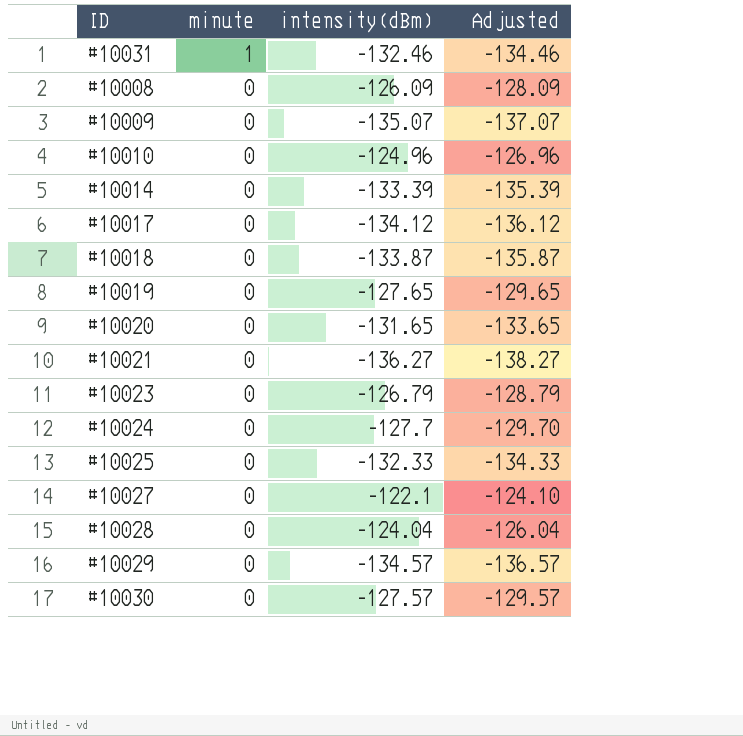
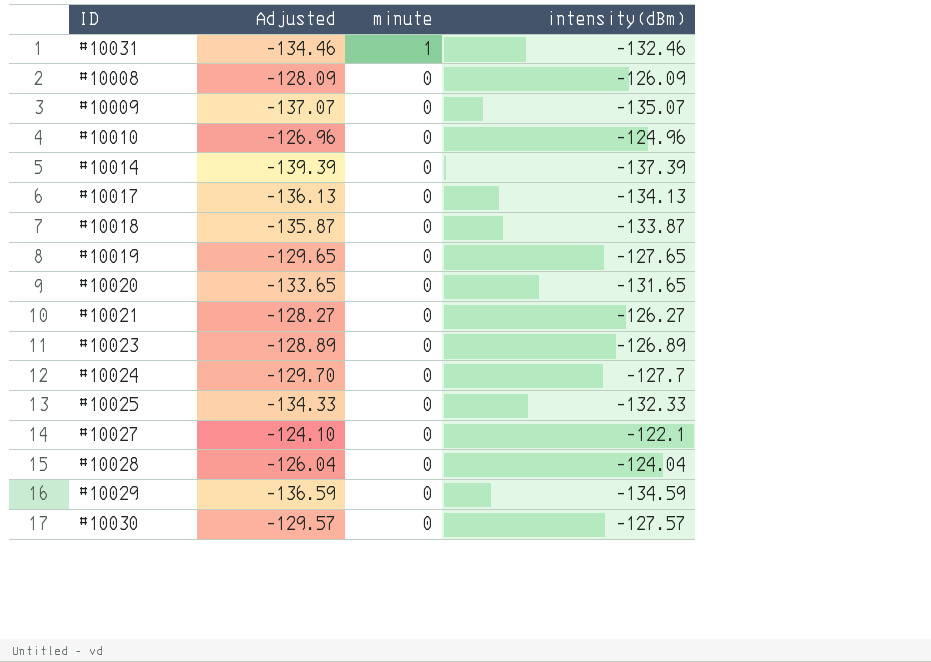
column Adjusted | position: 4 -> 2
#10014 | Adjusted: -135.39 -> -139.39
#10014 | intensity(dBm): -133.39 -> -137.39
#10017 | Adjusted: -136.12 -> -136.13
#10017 | intensity(dBm): -134.12 -> -134.13
#10021 | Adjusted: -138.27 -> -128.27
#10021 | intensity(dBm): -136.27 -> -126.27
#10023 | Adjusted: -128.79 -> -128.89
#10023 | intensity(dBm): -126.79 -> -126.89
#10029 | Adjusted: -136.57 -> -136.59
#10029 | intensity(dBm): -134.57 -> -134.59

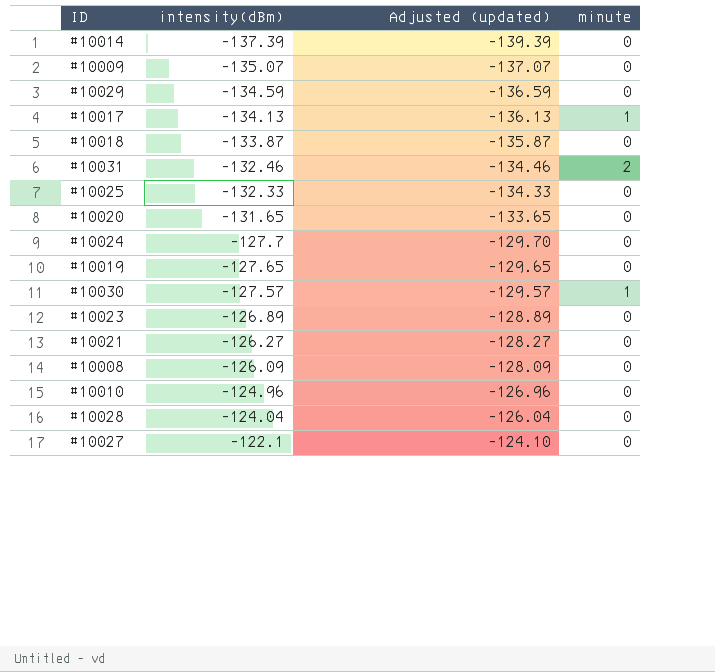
row order: minute descending -> intensity(dBm) ascending
column intensity(dBm) | position: 4 -> 2
column name: Adjusted -> Adjusted (updated)
#10017 | minute: 0 -> 1
#10031 | minute: 1 -> 2
#10030 | minute: 0 -> 1

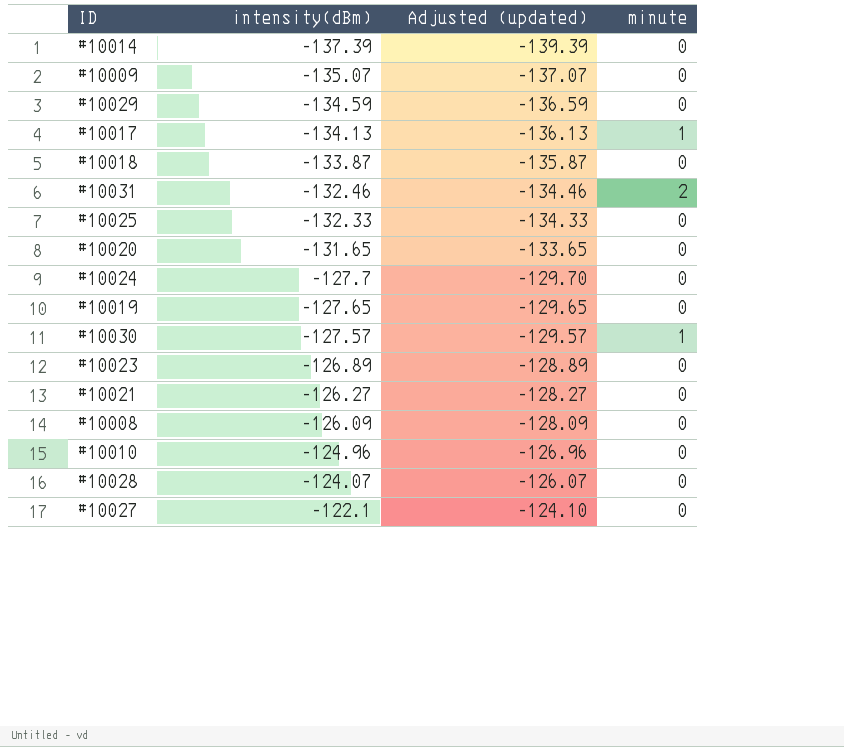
#10028 | intensity(dBm): -124.04 -> -124.07
#10028 | Adjusted (updated): -126.04 -> -126.07

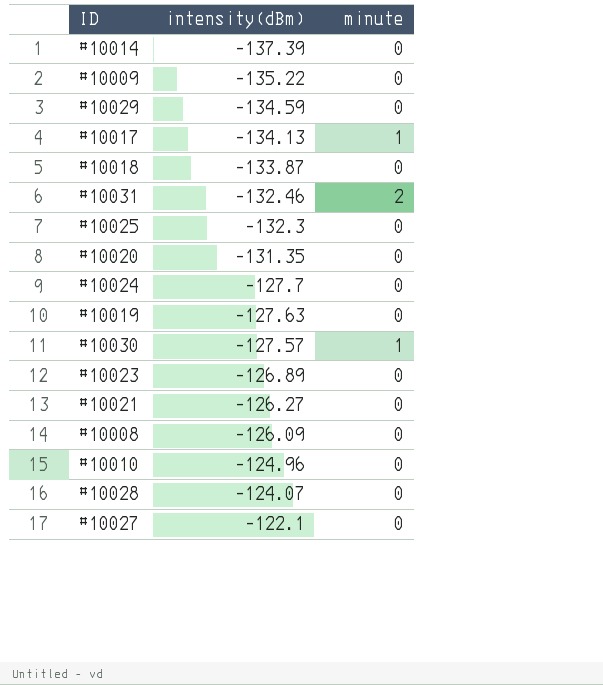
column Adjusted (updated) | formula: [intensity(dBm)] - 2 -> none
#10009 | intensity(dBm): -135.07 -> -135.22
#10025 | intensity(dBm): -132.33 -> -132.3
#10020 | intensity(dBm): -131.65 -> -131.35
#10019 | intensity(dBm): -127.65 -> -127.63

